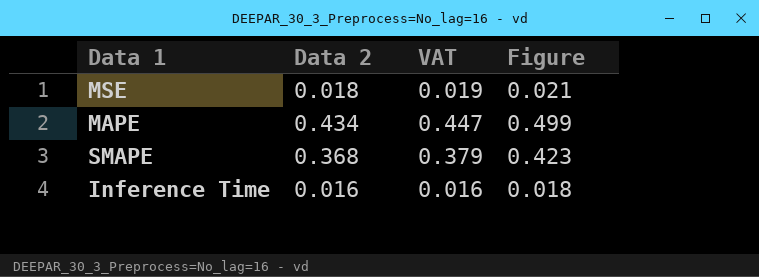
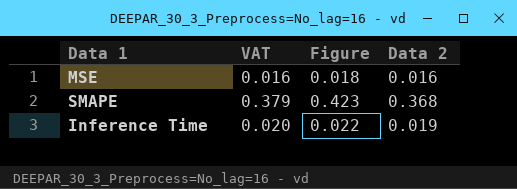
column Data 2 | position: 2 -> 4
row MAPE: 0.434 | 0.447 | 0.499 -> none
MSE | VAT: 0.019 -> 0.016
MSE | Figure: 0.021 -> 0.018
MSE | Data 2: 0.018 -> 0.016
Inference Time | VAT: 0.016 -> 0.020
Inference Time | Figure: 0.018 -> 0.022
Inference Time | Data 2: 0.016 -> 0.019

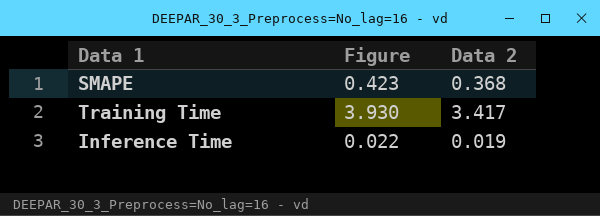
column VAT | formula: [Data 2] * 1.03 -> none
row MSE: 0.016 | 0.018 | 0.016 -> none
row Training Time: none -> 3.930 | 3.417

